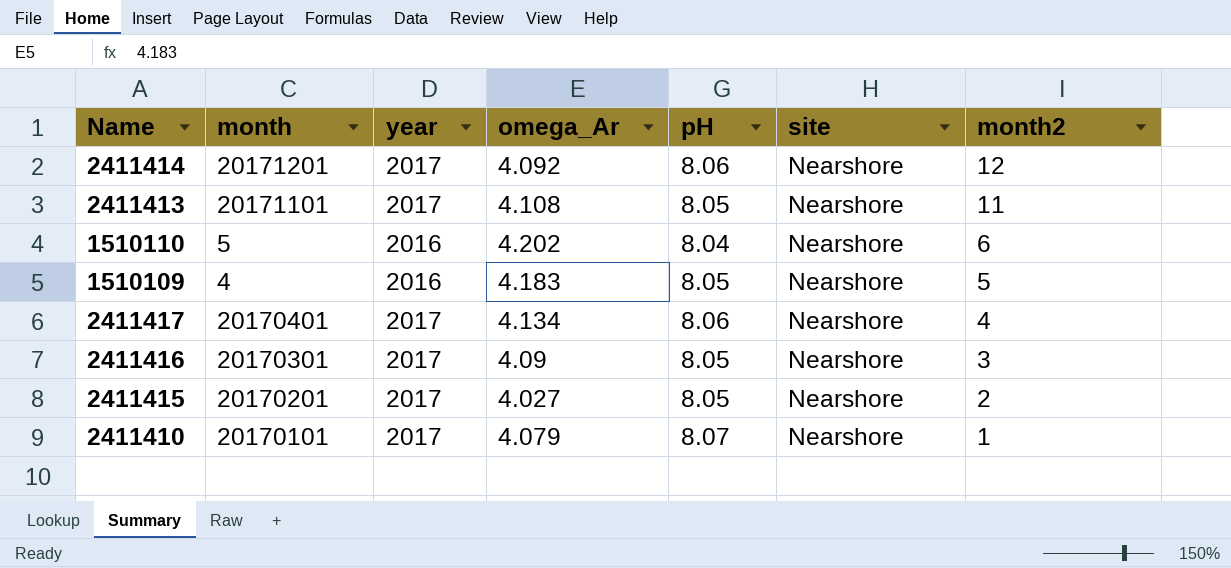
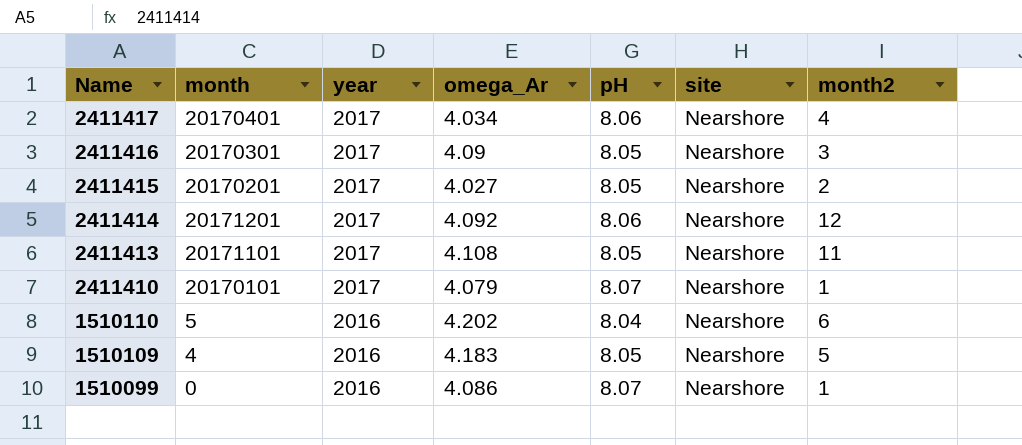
row order: month2 descending -> Name descending
2411417 | omega_Ar: 4.134 -> 4.034
row 1510099: none -> 0 | 2016 | 4.086 | 8.07 | Nearshore | 1

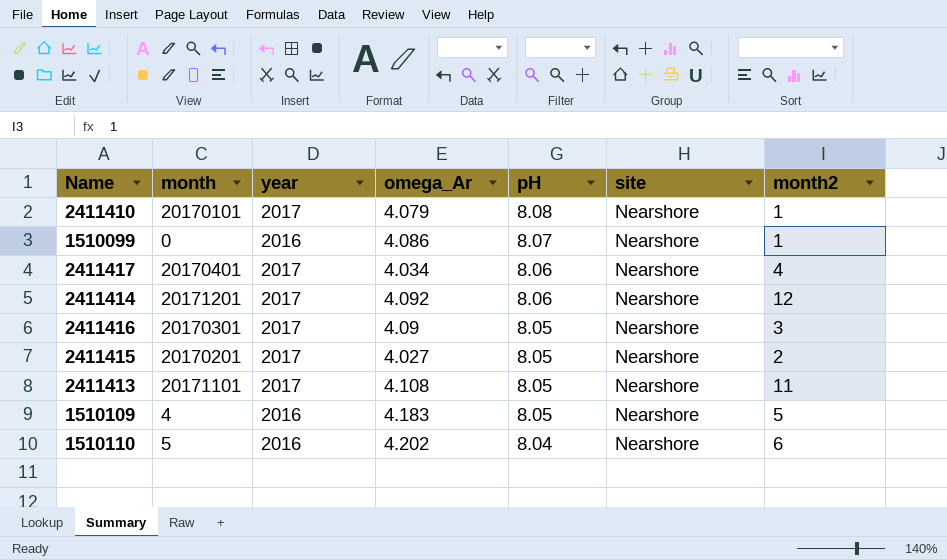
row order: Name descending -> pH descending
2411410 | pH: 8.07 -> 8.08

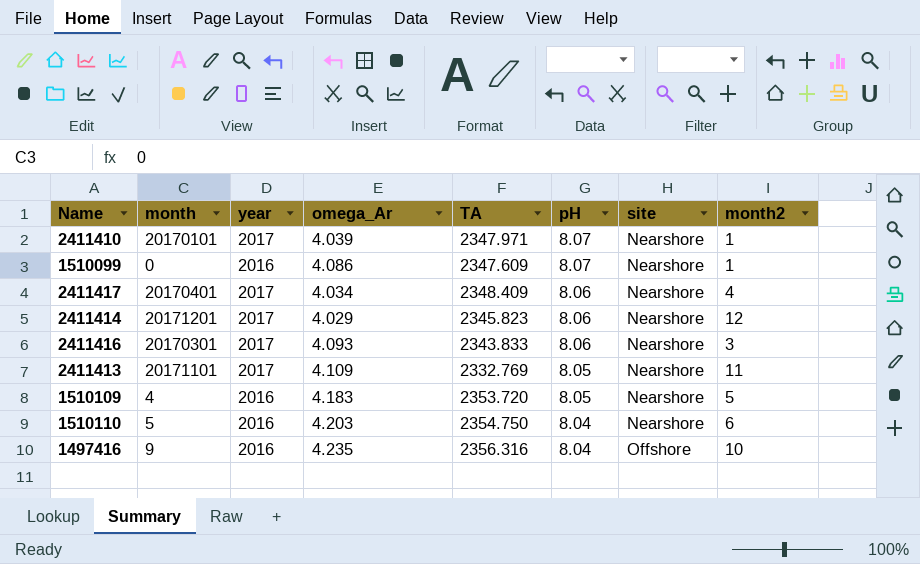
column TA | position: none -> 5
row 2411415: 20170201 | 2017 | 4.027 | 8.05 | Nearshore | 2 -> none
2411410 | omega_Ar: 4.079 -> 4.039
2411410 | pH: 8.08 -> 8.07
2411414 | omega_Ar: 4.092 -> 4.029
2411416 | omega_Ar: 4.09 -> 4.093
2411416 | pH: 8.05 -> 8.06
2411413 | omega_Ar: 4.108 -> 4.109
1510110 | omega_Ar: 4.202 -> 4.203
row 1497416: none -> 9 | 2016 | 4.235 | 2356.316 | 8.04 | Offshore | 10

